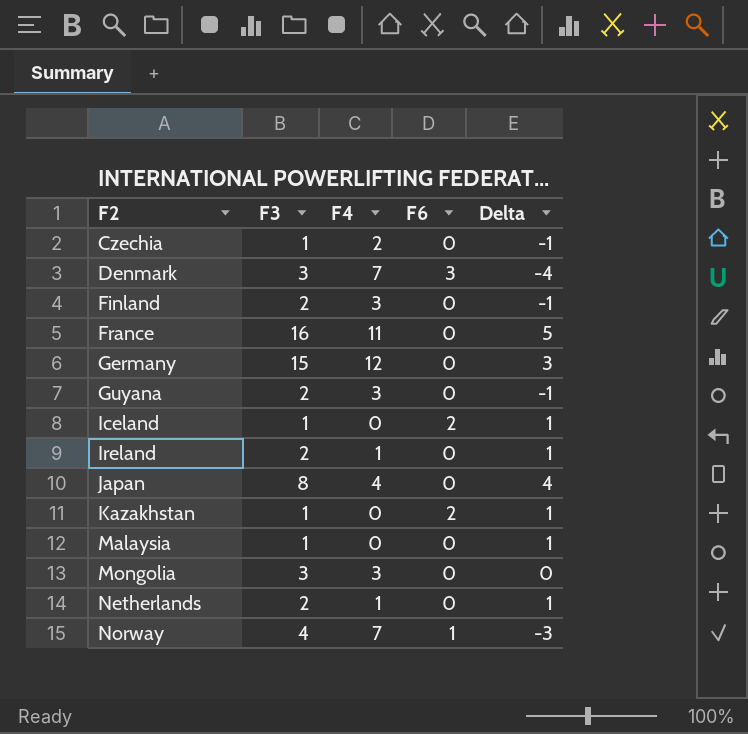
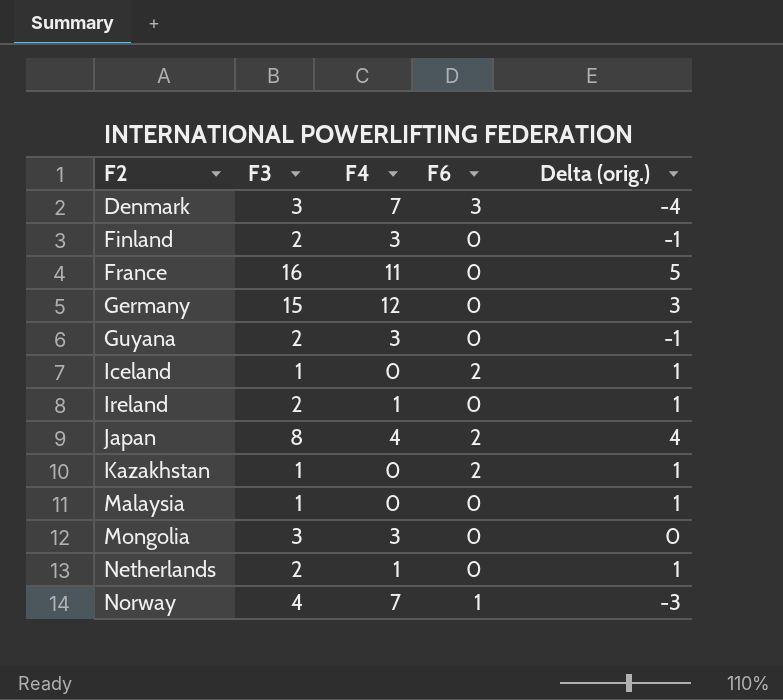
column name: Delta -> Delta (orig.)
row Czechia: 1 | 2 | 0 | -1 -> none
Japan | F6: 0 -> 2

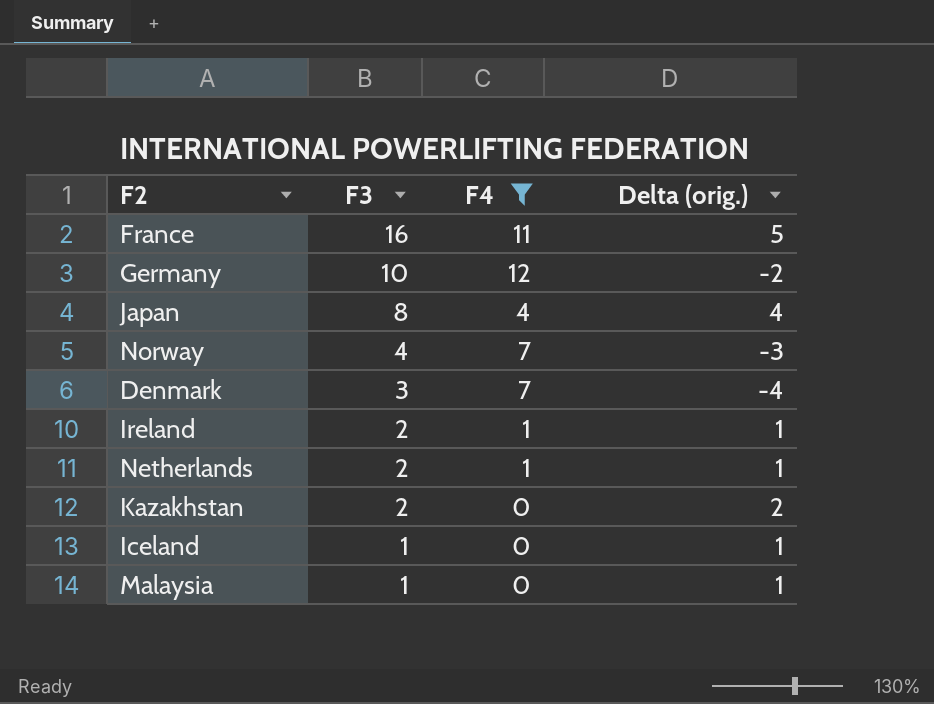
filter: none -> F4 != 3
row order: F2 ascending -> F3 descending
column F6 | position: 4 -> none
Germany | F3: 15 -> 10
Germany | Delta (orig.): 3 -> -2
Kazakhstan | F3: 1 -> 2
Kazakhstan | Delta (orig.): 1 -> 2

